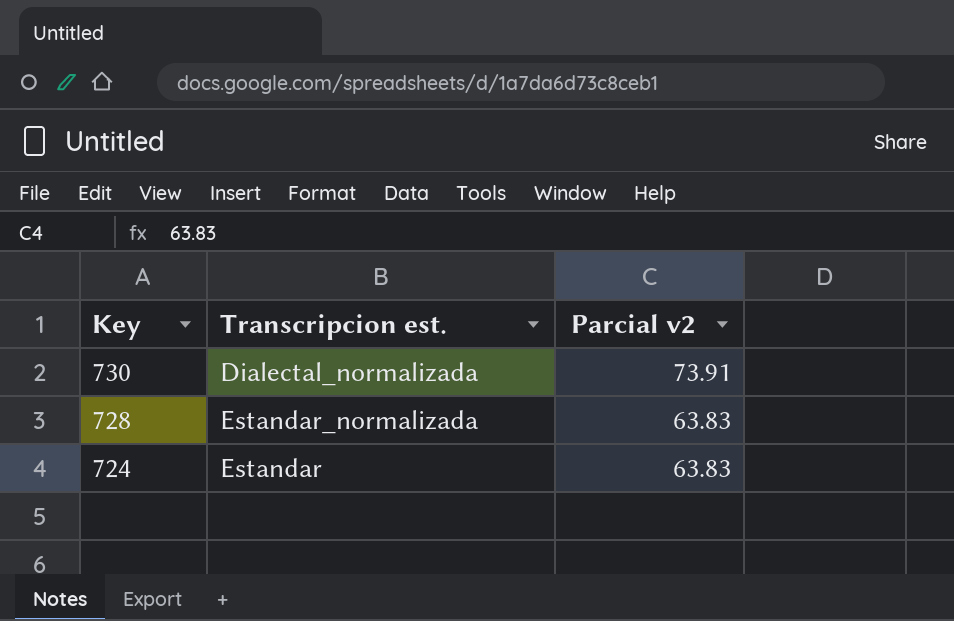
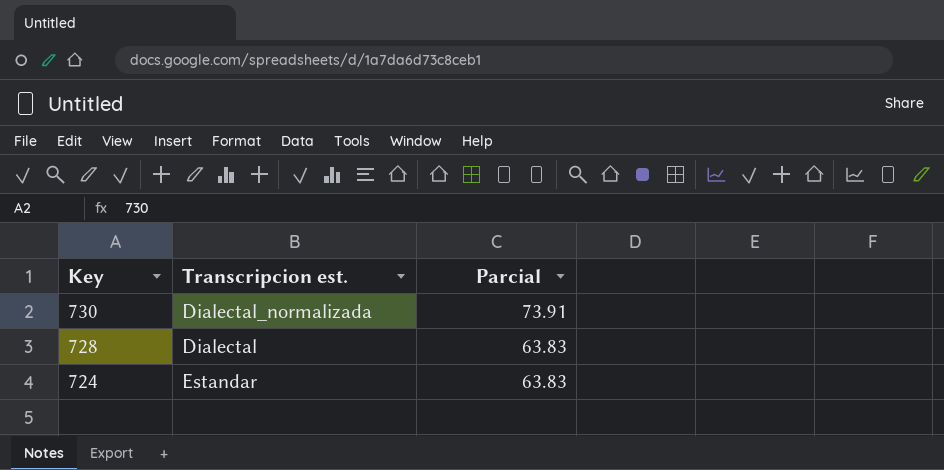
column name: Parcial v2 -> Parcial
728 | Transcripcion est.: Estandar_normalizada -> Dialectal

